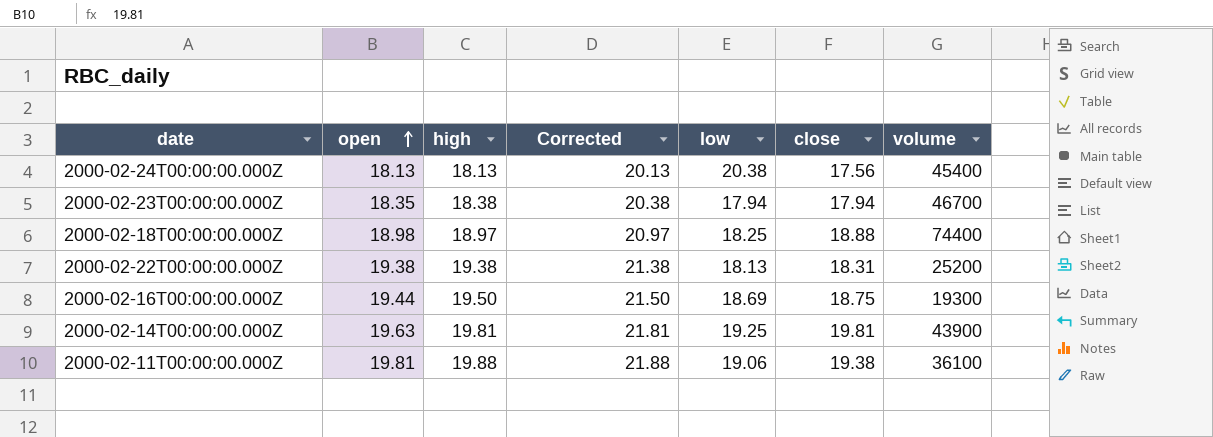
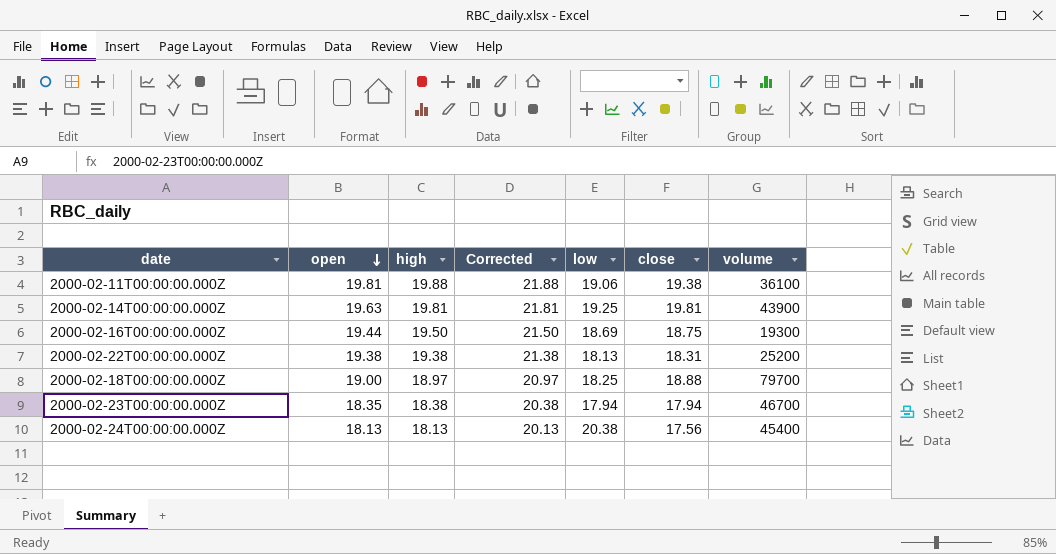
row order: open ascending -> open descending
2000-02-18T00:00:00.000Z | open: 18.98 -> 19.00
2000-02-18T00:00:00.000Z | volume: 74400 -> 79700

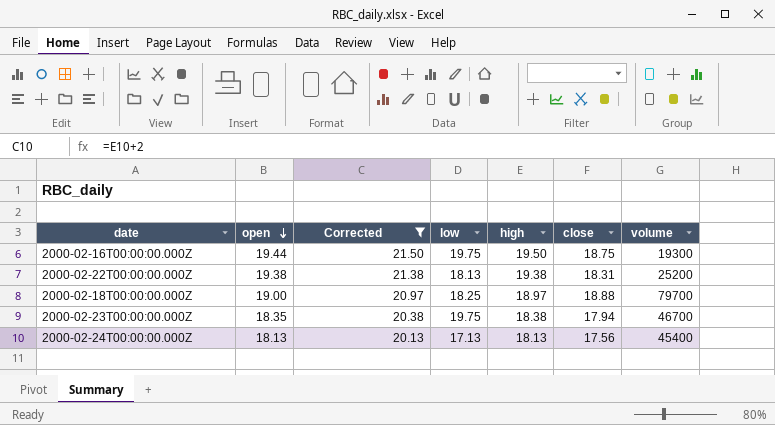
filter: none -> Corrected <= 21.50
column high | position: 3 -> 5
2000-02-16T00:00:00.000Z | low: 18.69 -> 19.75
2000-02-23T00:00:00.000Z | low: 17.94 -> 19.75
2000-02-24T00:00:00.000Z | low: 20.38 -> 17.13

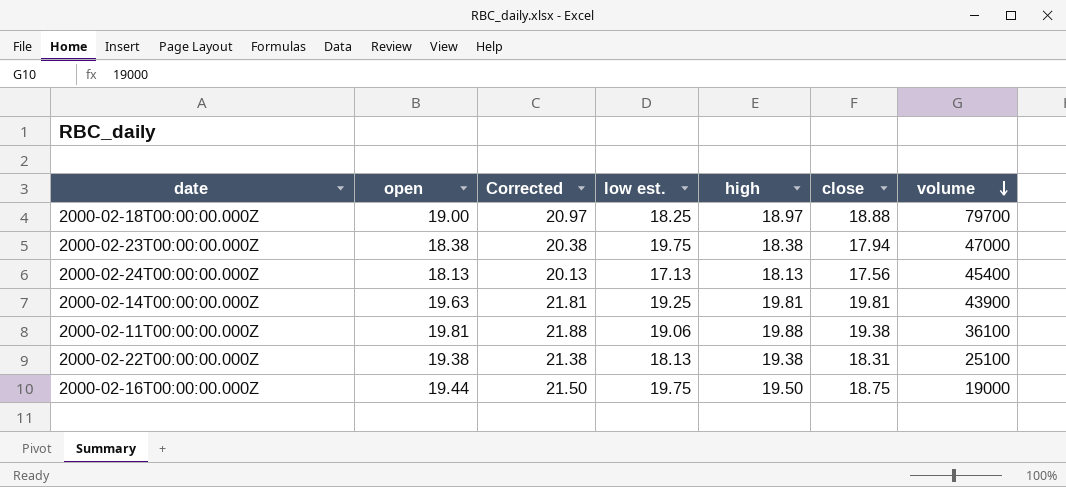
filter: Corrected <= 21.50 -> none
row order: open descending -> volume descending
column name: low -> low est.
2000-02-23T00:00:00.000Z | open: 18.35 -> 18.38
2000-02-23T00:00:00.000Z | volume: 46700 -> 47000
2000-02-22T00:00:00.000Z | volume: 25200 -> 25100
2000-02-16T00:00:00.000Z | volume: 19300 -> 19000

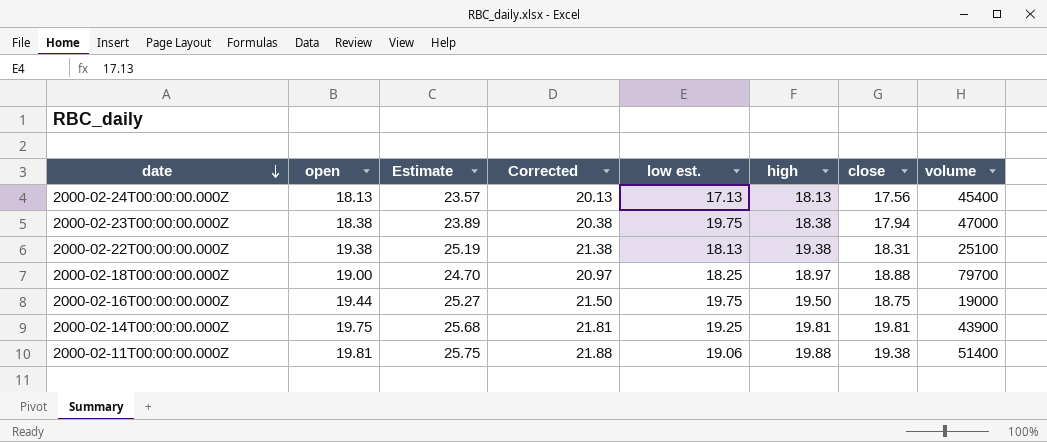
row order: volume descending -> date descending
column Estimate | formula: none -> [open] * 1.3
2000-02-14T00:00:00.000Z | open: 19.63 -> 19.75
2000-02-11T00:00:00.000Z | volume: 36100 -> 51400

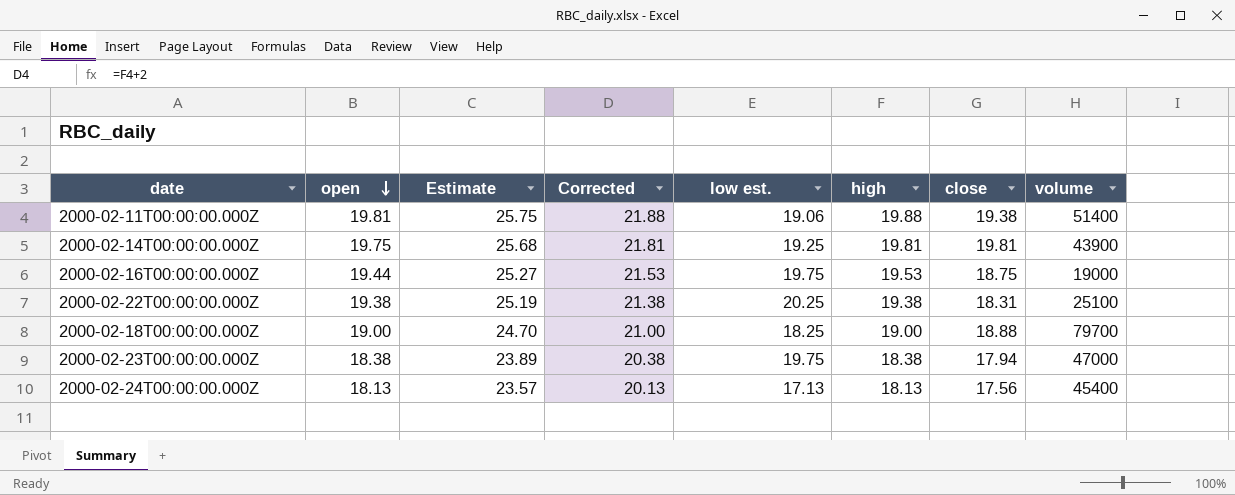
row order: date descending -> open descending
2000-02-16T00:00:00.000Z | Corrected: 21.50 -> 21.53
2000-02-16T00:00:00.000Z | high: 19.50 -> 19.53
2000-02-22T00:00:00.000Z | low est.: 18.13 -> 20.25
2000-02-18T00:00:00.000Z | Corrected: 20.97 -> 21.00
2000-02-18T00:00:00.000Z | high: 18.97 -> 19.00

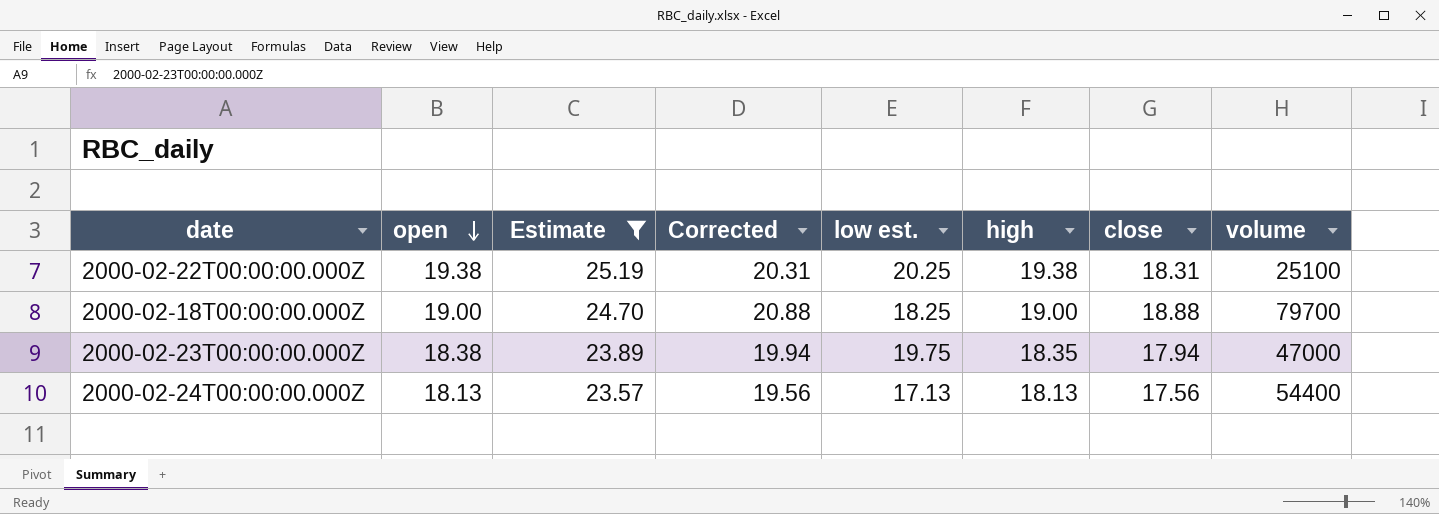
filter: none -> Estimate <= 25.19
column Corrected | formula: [high] + 2 -> [close] + 2
2000-02-23T00:00:00.000Z | high: 18.38 -> 18.35
2000-02-24T00:00:00.000Z | volume: 45400 -> 54400

